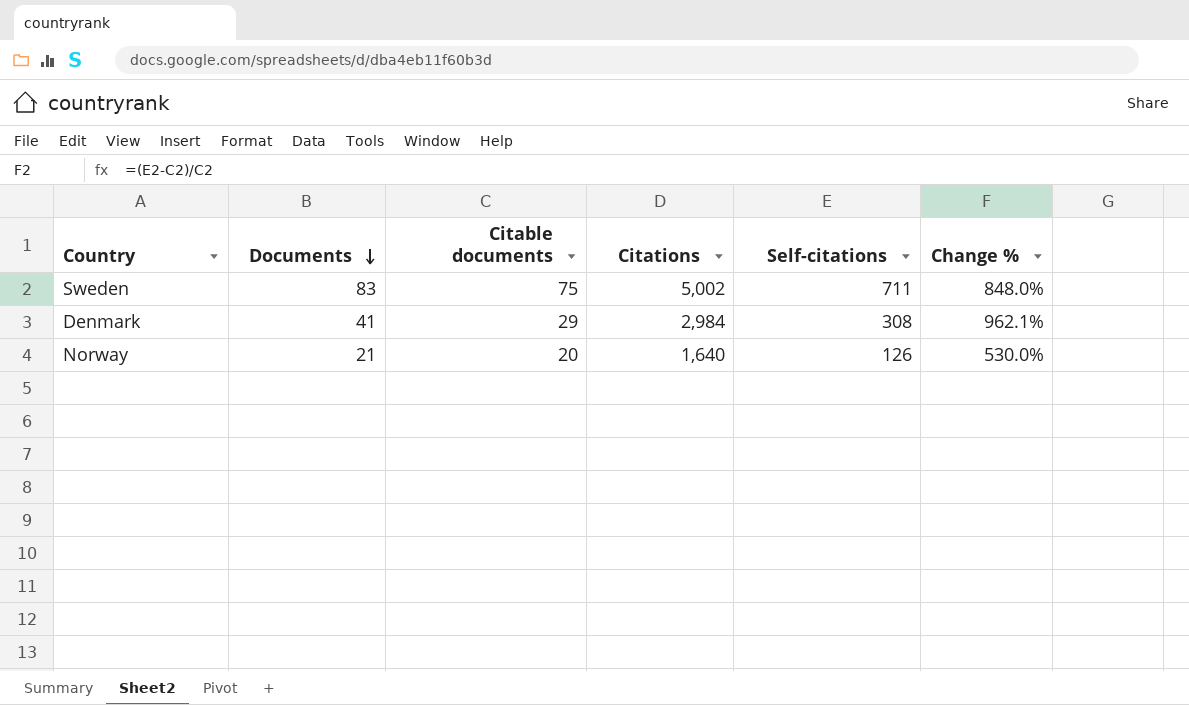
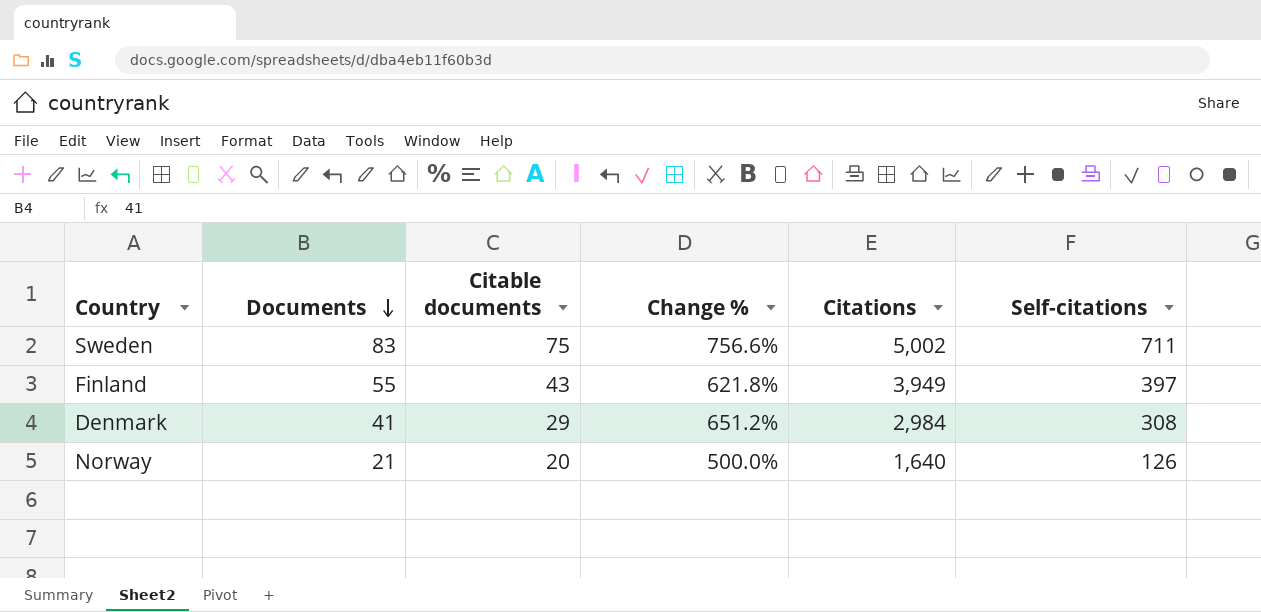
column Change % | formula: ([Self-citations] - [Citable documents]) / [Citable documents] -> ([Self-citations] - [Documents]) / [Documents]
column Change % | position: 6 -> 4
row Finland: none -> 55 | 43 | 621.8% | 3,949 | 397

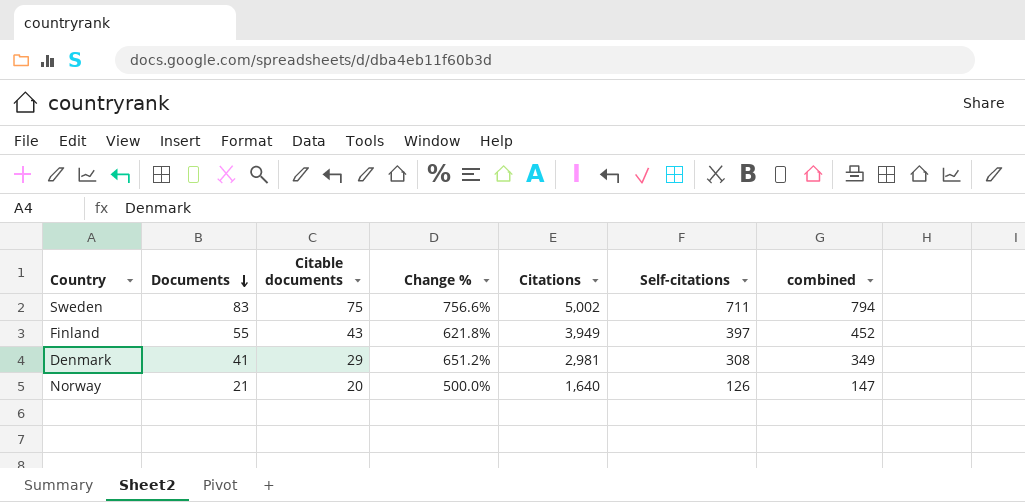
column combined | formula: none -> [Documents] + [Self-citations]
Denmark | Citations: 2,984 -> 2,981

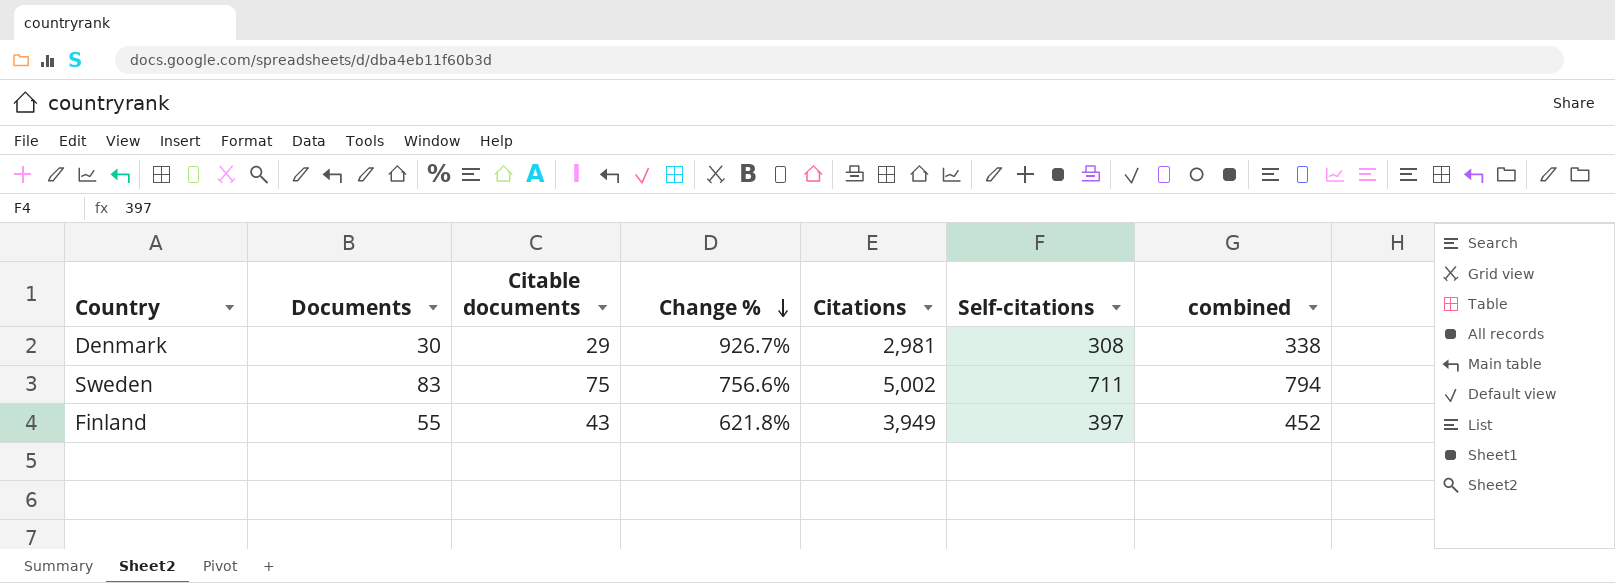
row order: Documents descending -> Change % descending
row Norway: 21 | 20 | 500.0% | 1,640 | 126 | 147 -> none
Denmark | Documents: 41 -> 30
Denmark | Change %: 651.2% -> 926.7%
Denmark | combined: 349 -> 338

